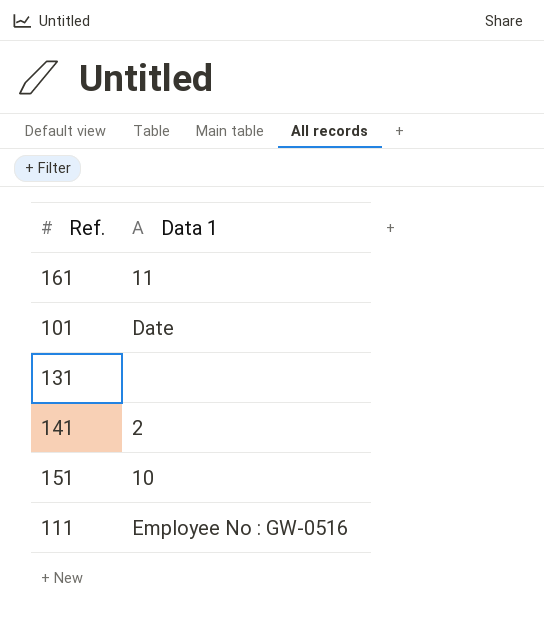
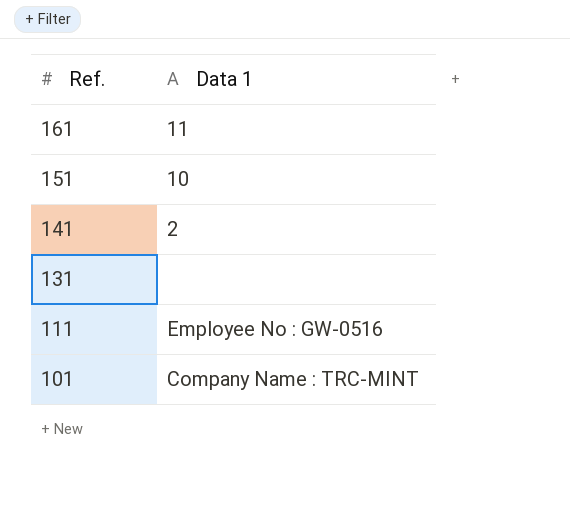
row order: none -> Ref. descending
101 | Data 1: Date -> Company Name : TRC-MINT

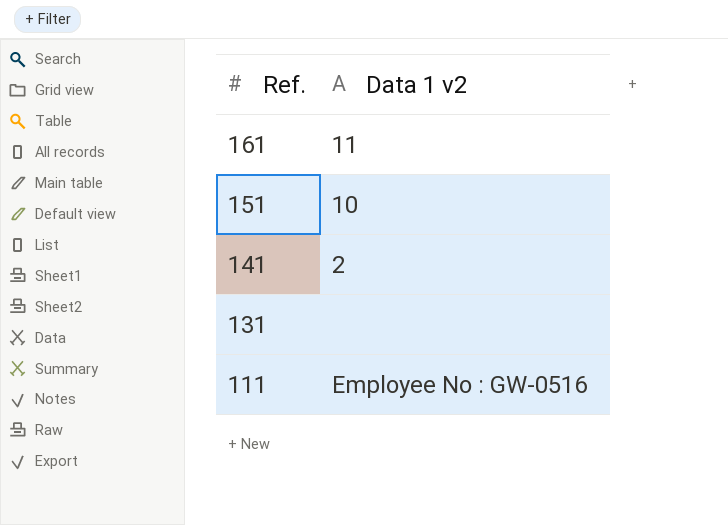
column name: Data 1 -> Data 1 v2
row 101: Company Name : TRC-MINT -> none

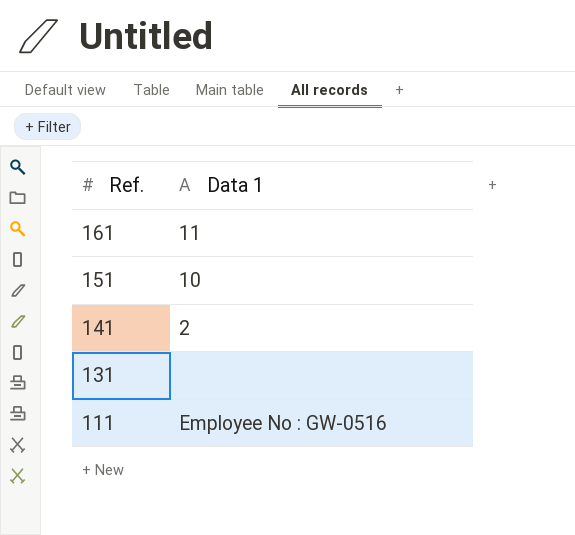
column name: Data 1 v2 -> Data 1

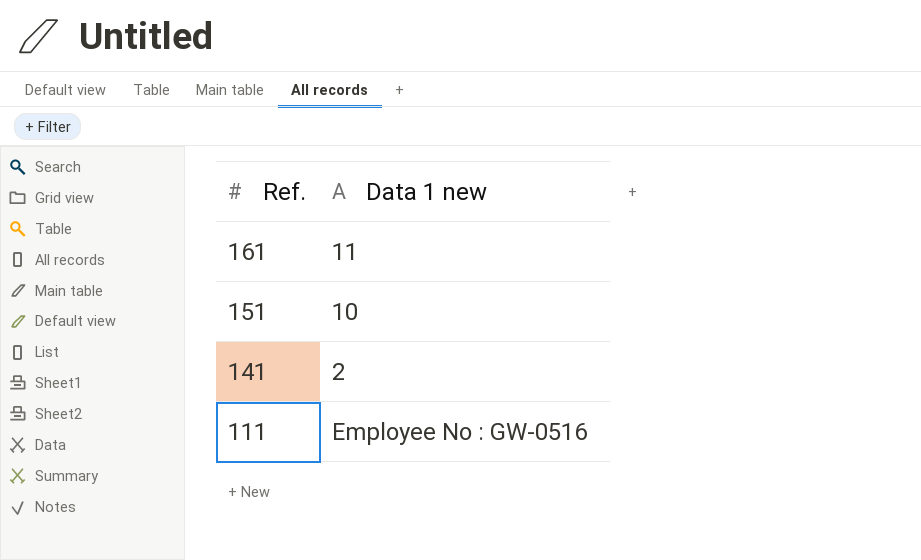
column name: Data 1 -> Data 1 new
row 131: none -> none

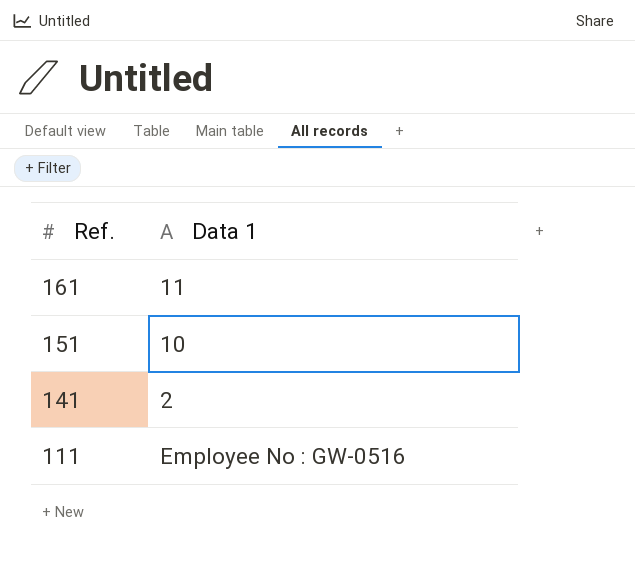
column name: Data 1 new -> Data 1

